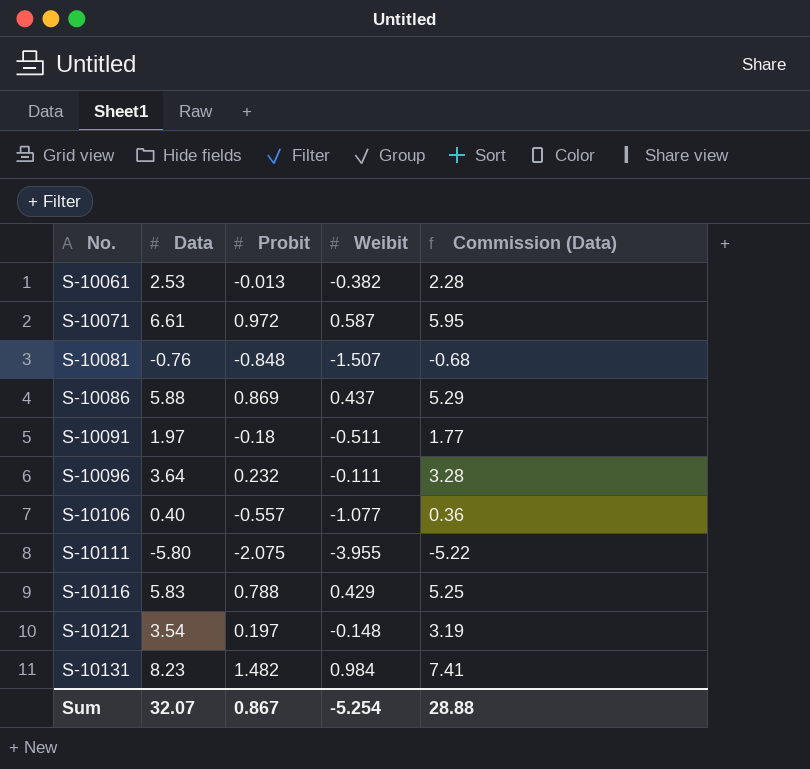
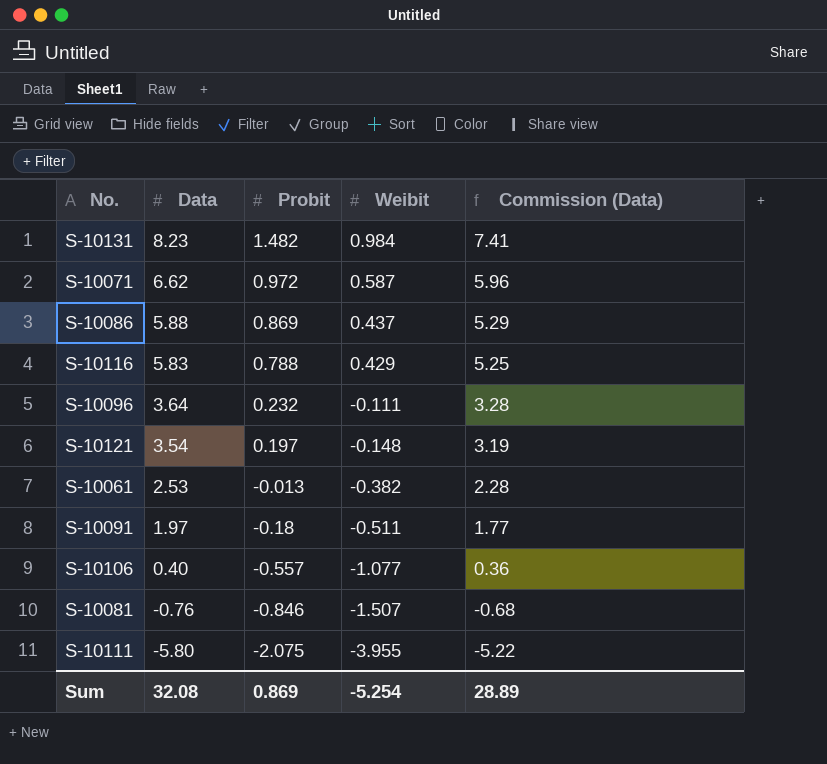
row order: No. ascending -> Data descending
S-10071 | Data: 6.61 -> 6.62
S-10071 | Commission (Data): 5.95 -> 5.96
S-10081 | Probit: -0.848 -> -0.846
Sum | Data: 32.07 -> 32.08
Sum | Probit: 0.867 -> 0.869
Sum | Commission (Data): 28.88 -> 28.89

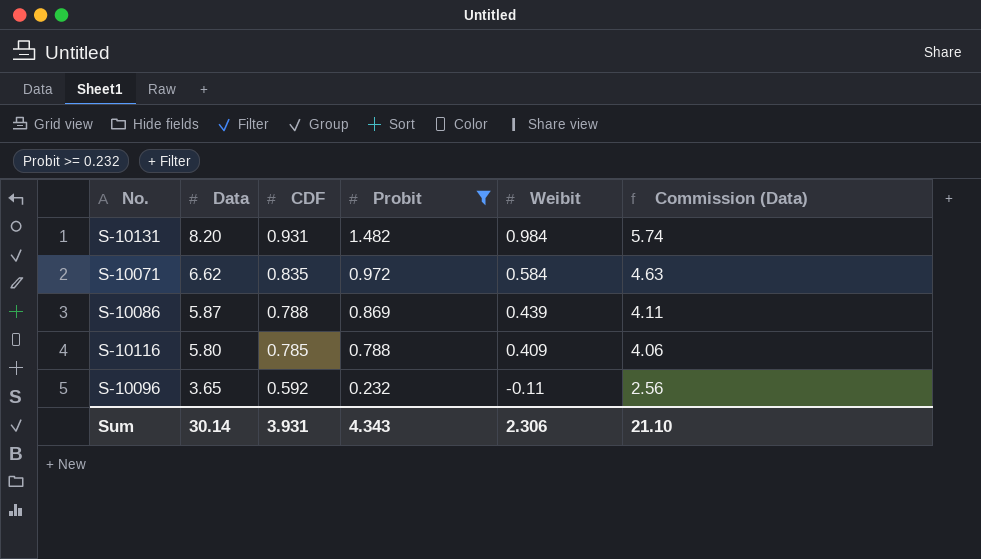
filter: none -> Probit >= 0.232
column CDF | position: none -> 3
column Commission (Data) | formula: [Data] * 0.9 -> [Data] * 0.7
S-10131 | Data: 8.23 -> 8.20
S-10071 | Weibit: 0.587 -> 0.584
S-10086 | Data: 5.88 -> 5.87
S-10086 | Weibit: 0.437 -> 0.439
S-10116 | Data: 5.83 -> 5.80
S-10116 | Weibit: 0.429 -> 0.409
S-10096 | Data: 3.64 -> 3.65
S-10096 | Weibit: -0.111 -> -0.11
Sum | Data: 32.08 -> 30.14
Sum | Probit: 0.869 -> 4.343
Sum | Weibit: -5.254 -> 2.306
Sum | Commission (Data): 28.89 -> 21.10

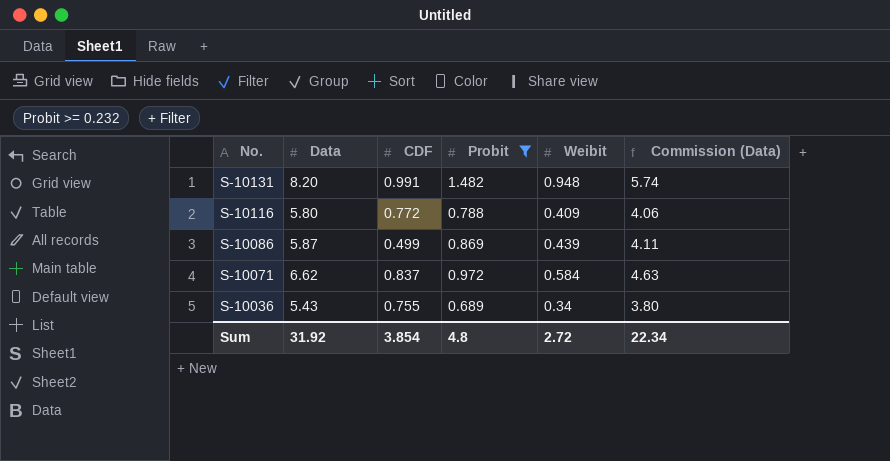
row order: Data descending -> No. descending
row S-10096: 3.65 | 0.592 | 0.232 | -0.11 | 2.56 -> none
S-10131 | CDF: 0.931 -> 0.991
S-10131 | Weibit: 0.984 -> 0.948
S-10116 | CDF: 0.785 -> 0.772
S-10086 | CDF: 0.788 -> 0.499
S-10071 | CDF: 0.835 -> 0.837
row S-10036: none -> 5.43 | 0.755 | 0.689 | 0.34 | 3.80
Sum | Data: 30.14 -> 31.92
Sum | CDF: 3.931 -> 3.854
Sum | Probit: 4.343 -> 4.8
Sum | Weibit: 2.306 -> 2.72
Sum | Commission (Data): 21.10 -> 22.34

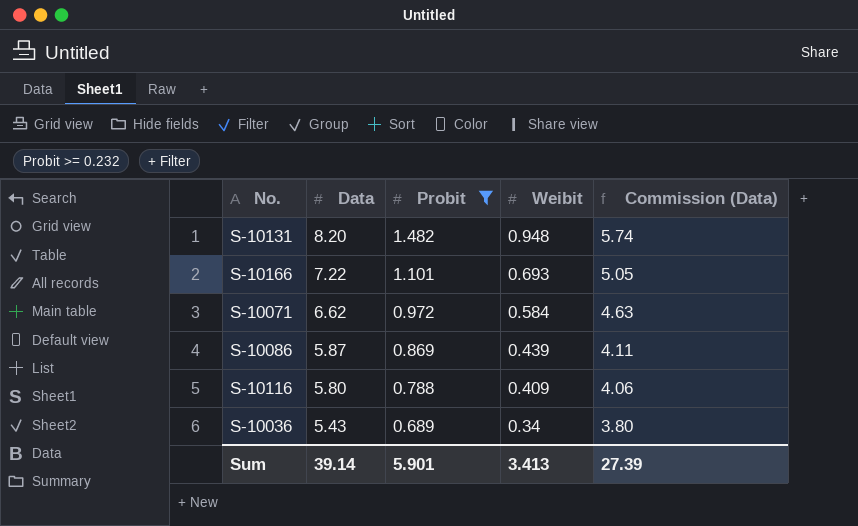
row order: No. descending -> Data descending
column CDF | position: 3 -> none
row S-10166: none -> 7.22 | 1.101 | 0.693 | 5.05
Sum | Data: 31.92 -> 39.14
Sum | Probit: 4.8 -> 5.901
Sum | Weibit: 2.72 -> 3.413
Sum | Commission (Data): 22.34 -> 27.39

